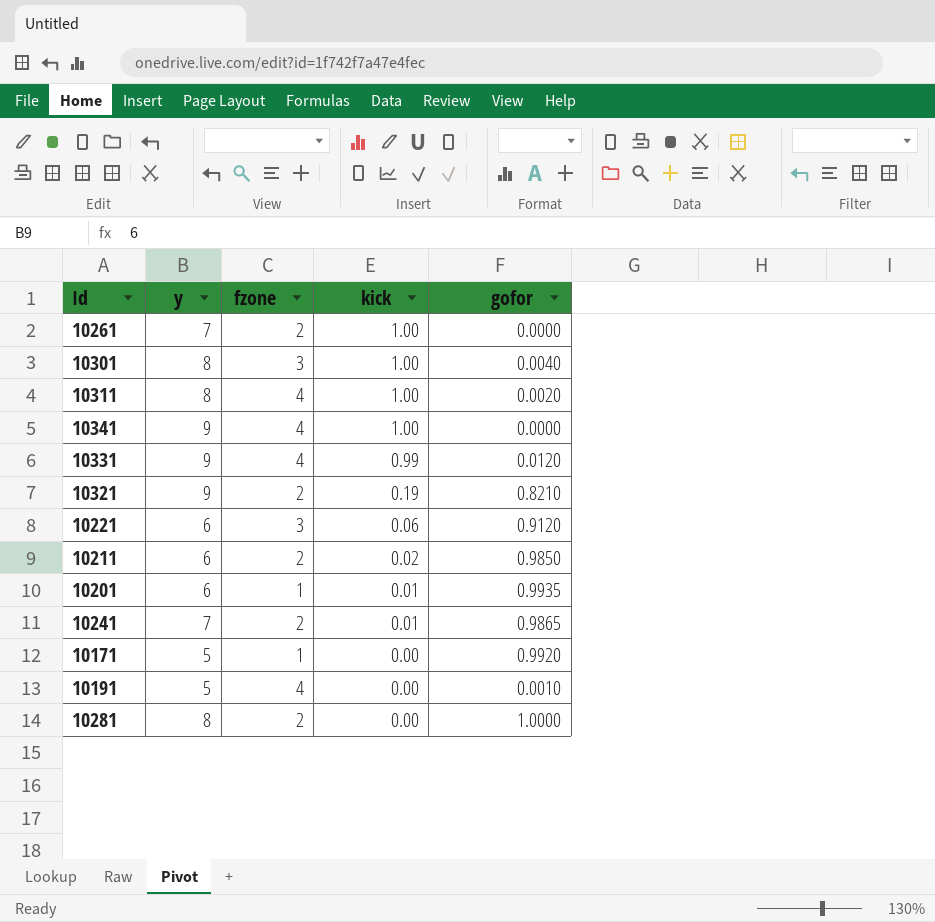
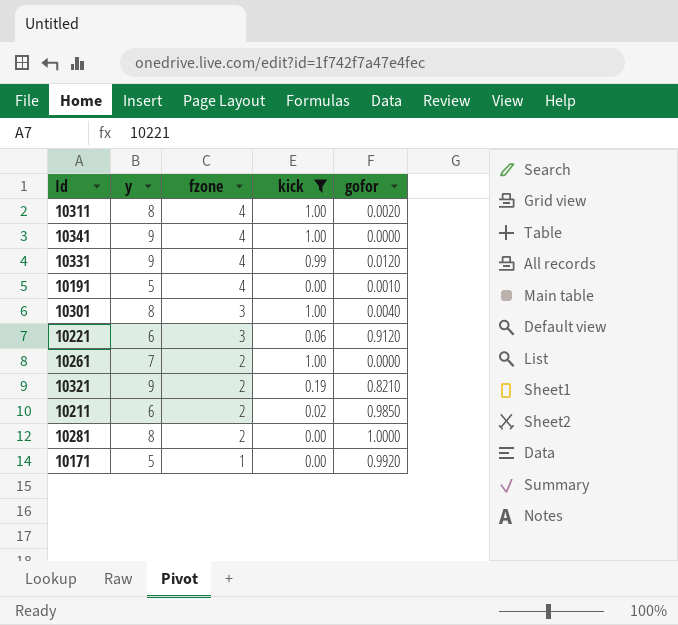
filter: none -> kick != 0.01
row order: kick descending -> fzone descending

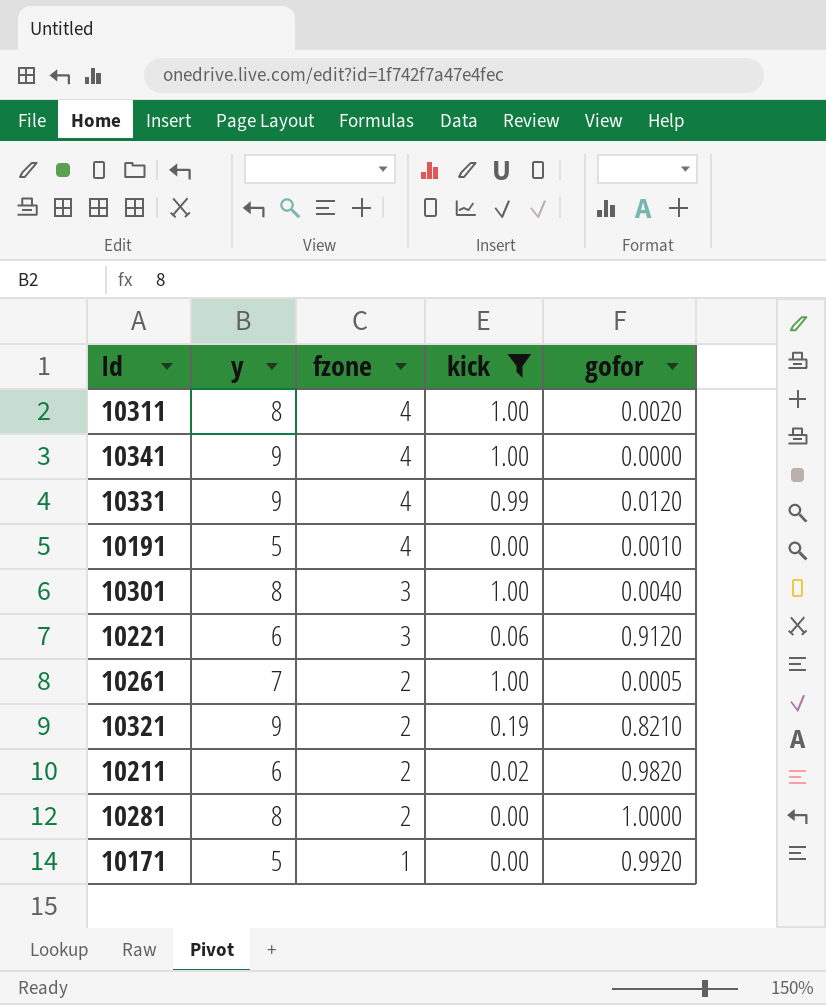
10261 | gofor: 0.0000 -> 0.0005
10211 | gofor: 0.9850 -> 0.9820

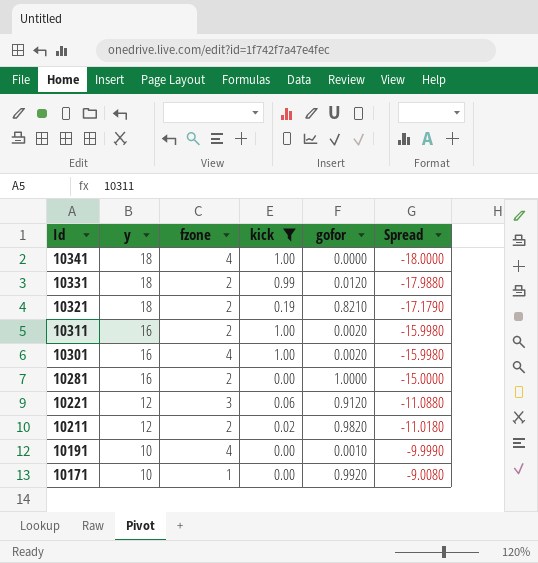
row order: fzone descending -> Id descending
column Spread | formula: none -> [gofor] - [y]
row 10261: 7 | 2 | 1.00 | 0.0005 -> none
10341 | y: 9 -> 18
10331 | y: 9 -> 18
10331 | fzone: 4 -> 2
10321 | y: 9 -> 18
10311 | y: 8 -> 16
10311 | fzone: 4 -> 2
10301 | y: 8 -> 16
10301 | fzone: 3 -> 4
10301 | gofor: 0.0040 -> 0.0020
10281 | y: 8 -> 16
10221 | y: 6 -> 12
10211 | y: 6 -> 12
10191 | y: 5 -> 10
10171 | y: 5 -> 10

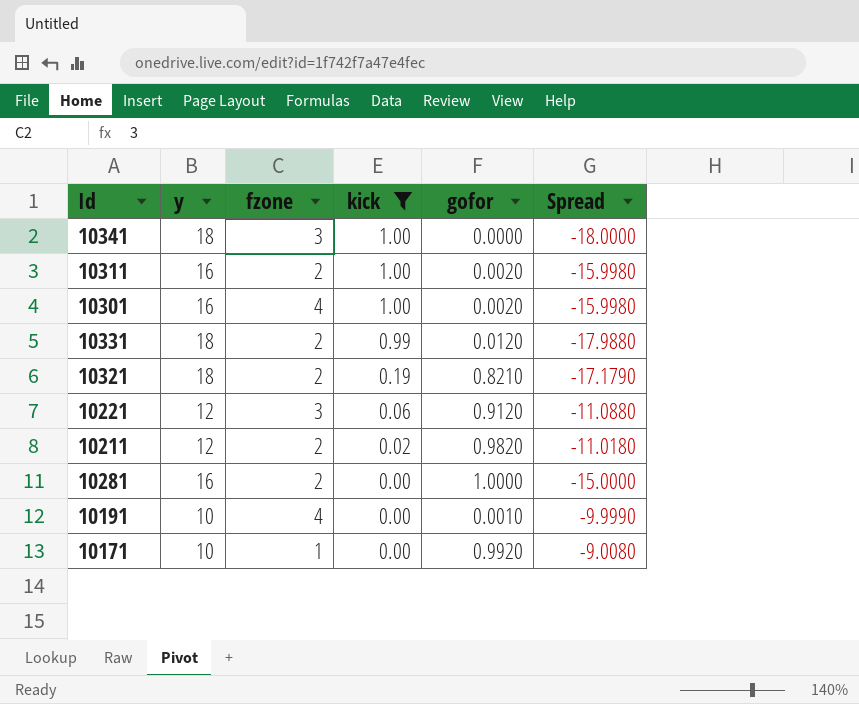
row order: Id descending -> kick descending
10341 | fzone: 4 -> 3

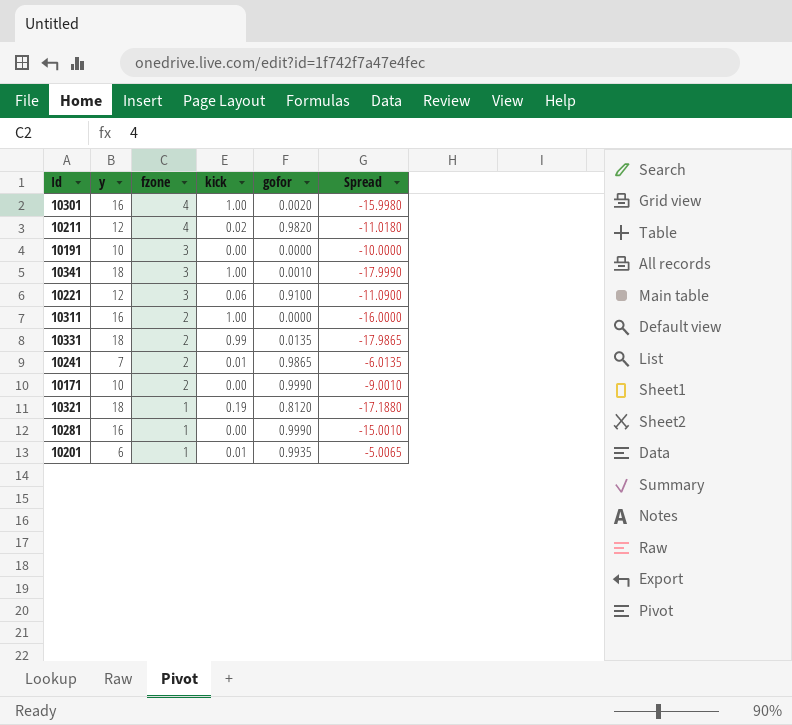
filter: kick != 0.01 -> none
row order: kick descending -> fzone descending
10211 | fzone: 2 -> 4
10191 | fzone: 4 -> 3
10191 | gofor: 0.0010 -> 0.0000
10191 | Spread: -9.9990 -> -10.0000
10341 | gofor: 0.0000 -> 0.0010
10341 | Spread: -18.0000 -> -17.9990
10221 | gofor: 0.9120 -> 0.9100
10221 | Spread: -11.0880 -> -11.0900
10311 | gofor: 0.0020 -> 0.0000
10311 | Spread: -15.9980 -> -16.0000
10331 | gofor: 0.0120 -> 0.0135
10331 | Spread: -17.9880 -> -17.9865
10171 | fzone: 1 -> 2
10171 | gofor: 0.9920 -> 0.9990
10171 | Spread: -9.0080 -> -9.0010
10321 | fzone: 2 -> 1
10321 | gofor: 0.8210 -> 0.8120
10321 | Spread: -17.1790 -> -17.1880
10281 | fzone: 2 -> 1
10281 | gofor: 1.0000 -> 0.9990
10281 | Spread: -15.0000 -> -15.0010

